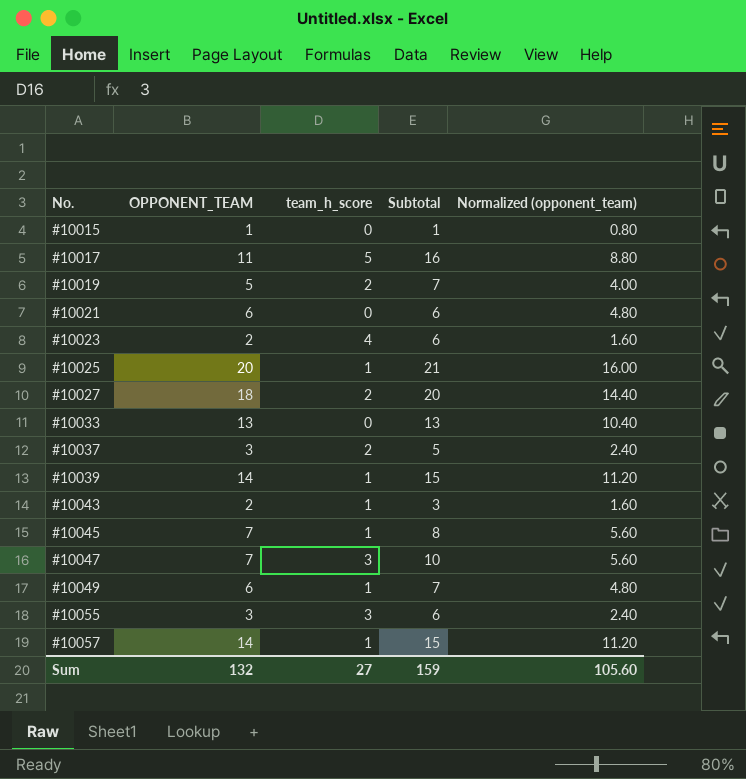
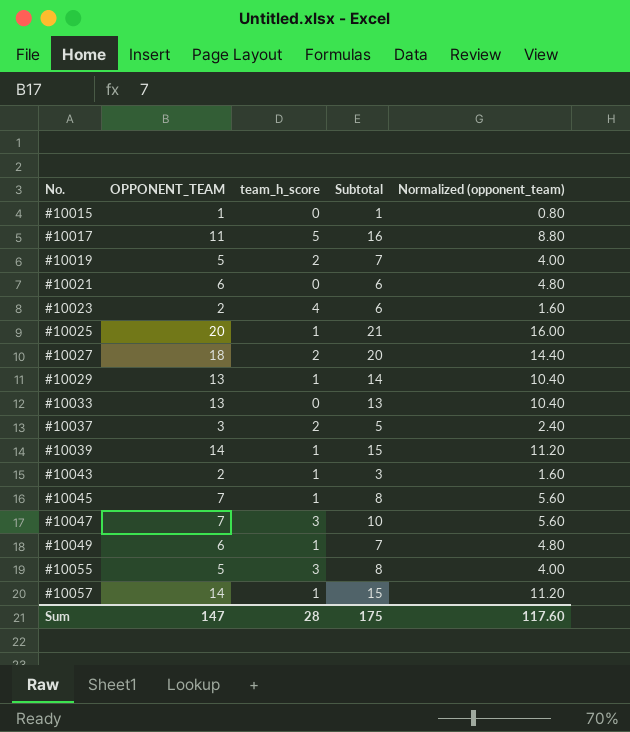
row #10029: none -> 13 | 1 | 14 | 10.40
#10055 | OPPONENT_TEAM: 3 -> 5
#10055 | Subtotal: 6 -> 8
#10055 | Normalized (opponent_team): 2.40 -> 4.00
Sum | OPPONENT_TEAM: 132 -> 147
Sum | team_h_score: 27 -> 28
Sum | Subtotal: 159 -> 175
Sum | Normalized (opponent_team): 105.60 -> 117.60

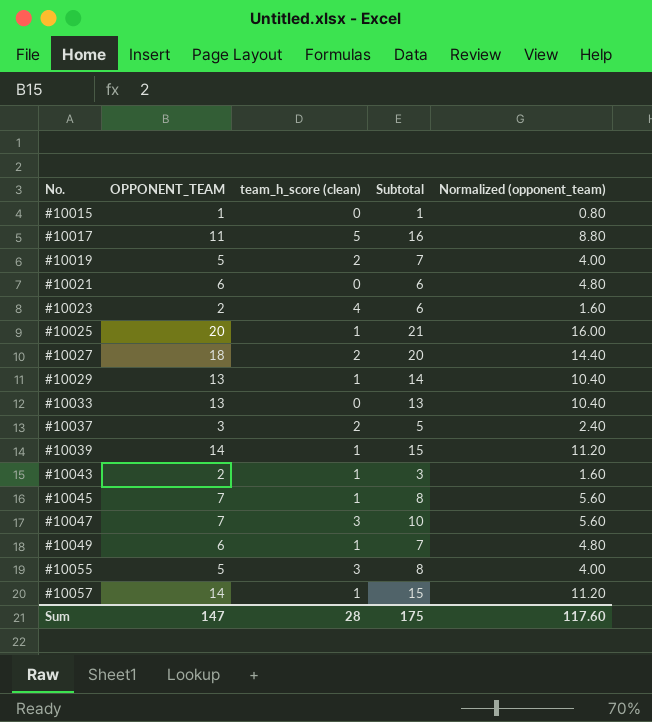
column name: team_h_score -> team_h_score (clean)

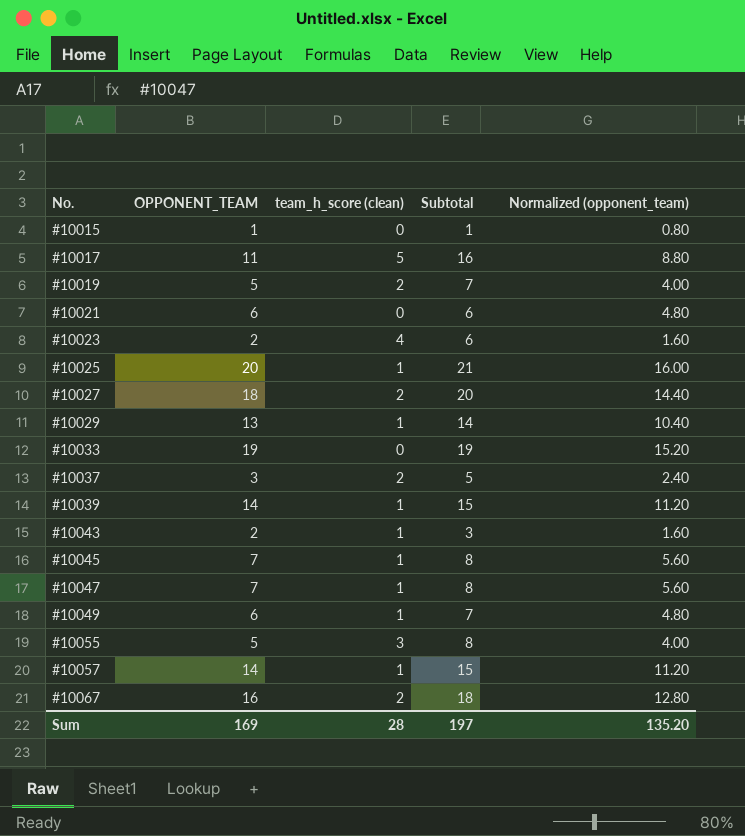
#10033 | OPPONENT_TEAM: 13 -> 19
#10033 | Subtotal: 13 -> 19
#10033 | Normalized (opponent_team): 10.40 -> 15.20
#10047 | team_h_score (clean): 3 -> 1
#10047 | Subtotal: 10 -> 8
row #10067: none -> 16 | 2 | 18 | 12.80
Sum | OPPONENT_TEAM: 147 -> 169
Sum | Subtotal: 175 -> 197
Sum | Normalized (opponent_team): 117.60 -> 135.20

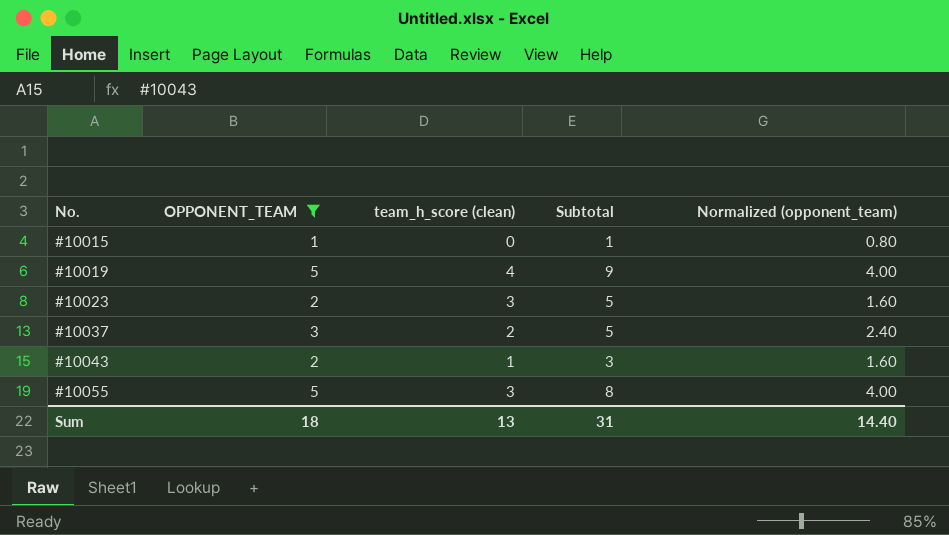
filter: none -> OPPONENT_TEAM <= 5
#10019 | team_h_score (clean): 2 -> 4
#10019 | Subtotal: 7 -> 9
#10023 | team_h_score (clean): 4 -> 3
#10023 | Subtotal: 6 -> 5
Sum | OPPONENT_TEAM: 169 -> 18
Sum | team_h_score (clean): 28 -> 13
Sum | Subtotal: 197 -> 31
Sum | Normalized (opponent_team): 135.20 -> 14.40

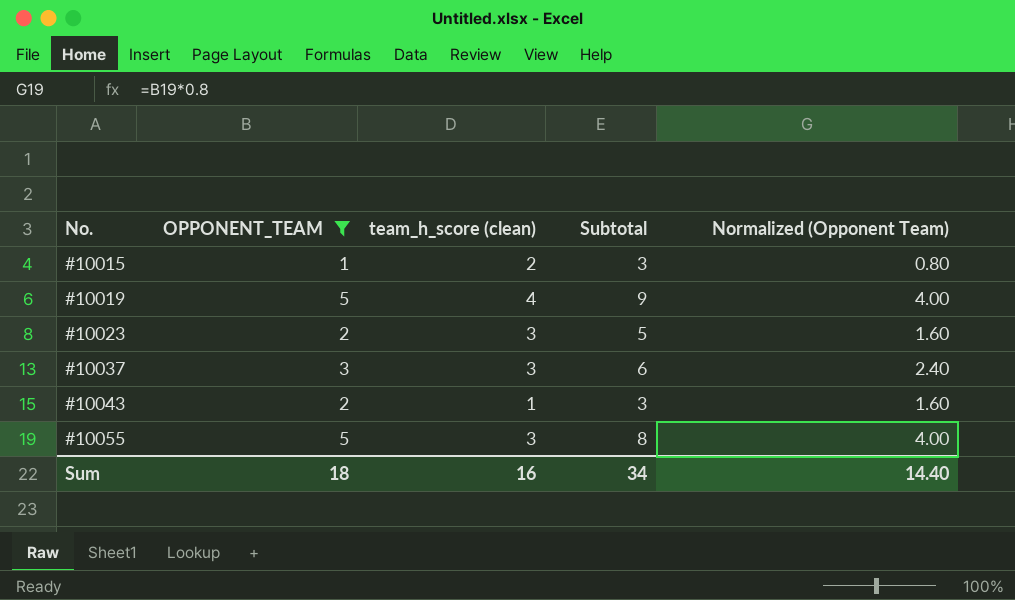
column name: Normalized (opponent_team) -> Normalized (Opponent Team)
#10015 | team_h_score (clean): 0 -> 2
#10015 | Subtotal: 1 -> 3
#10037 | team_h_score (clean): 2 -> 3
#10037 | Subtotal: 5 -> 6
Sum | team_h_score (clean): 13 -> 16
Sum | Subtotal: 31 -> 34

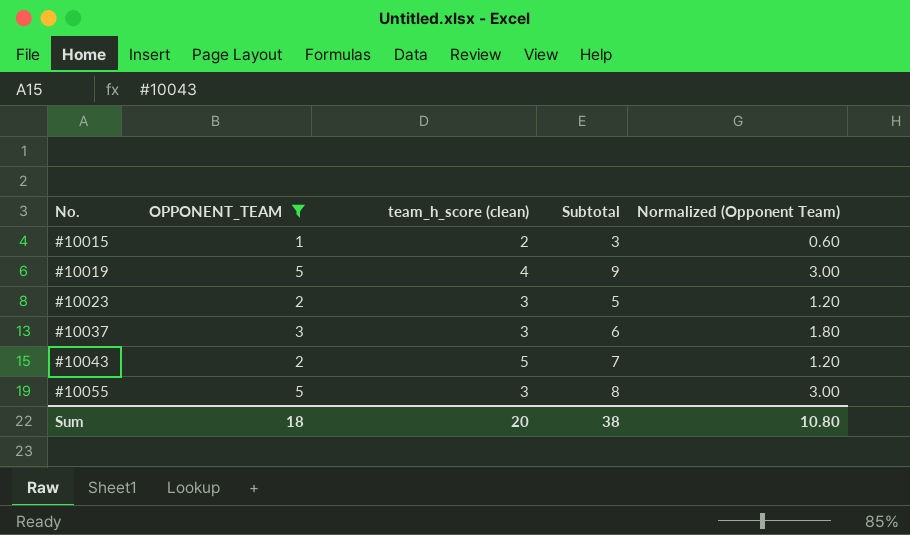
column Normalized (Opponent Team) | formula: [OPPONENT_TEAM] * 0.8 -> [OPPONENT_TEAM] * 0.6
#10043 | team_h_score (clean): 1 -> 5
#10043 | Subtotal: 3 -> 7
Sum | team_h_score (clean): 16 -> 20
Sum | Subtotal: 34 -> 38
Sum | Normalized (Opponent Team): 14.40 -> 10.80

